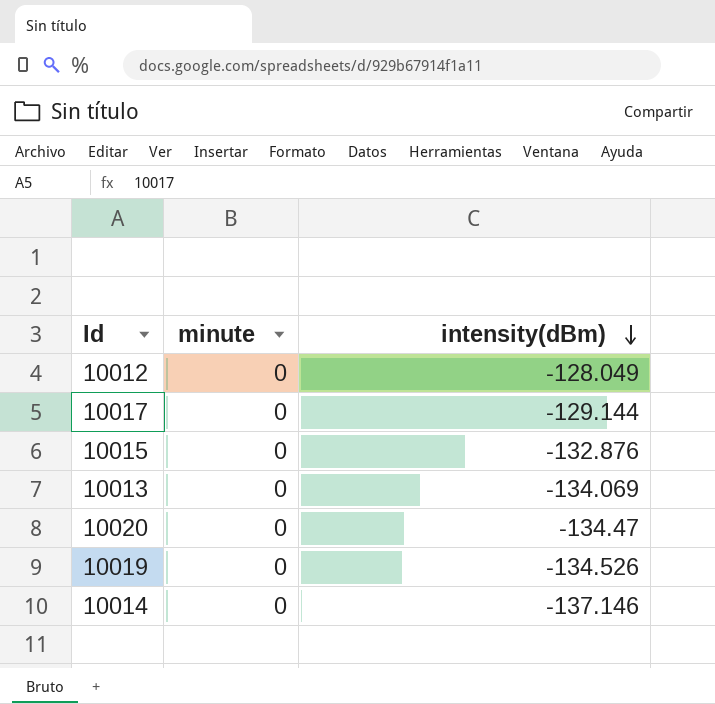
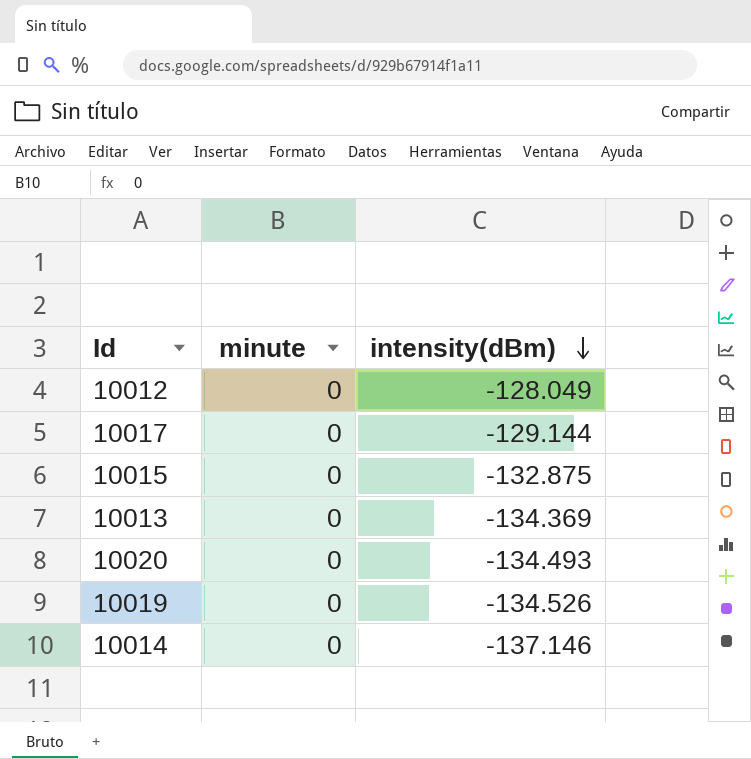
10015 | intensity(dBm): -132.876 -> -132.875
10013 | intensity(dBm): -134.069 -> -134.369
10020 | intensity(dBm): -134.47 -> -134.493

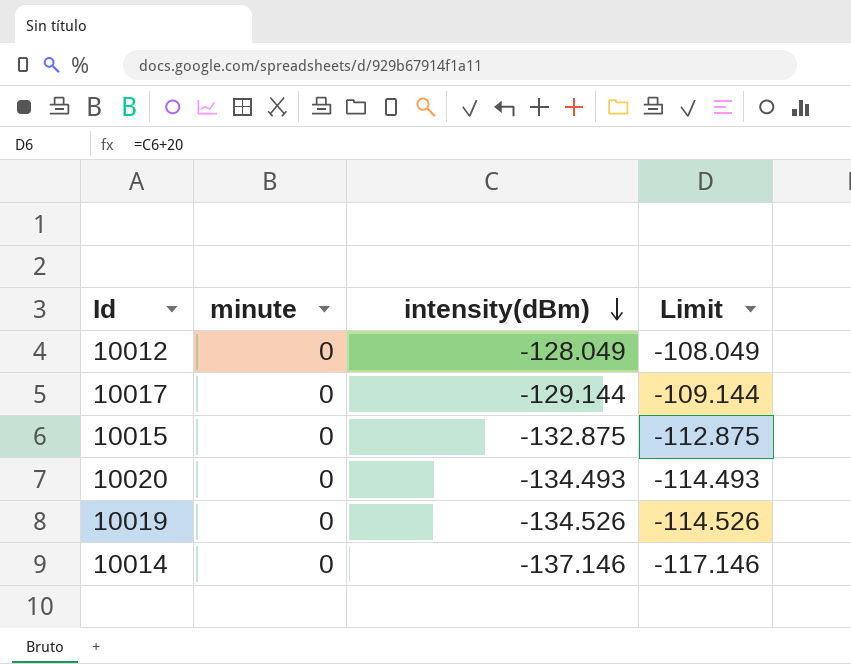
column Limit | formula: none -> [intensity(dBm)] + 20
row 10013: 0 | -134.369 -> none

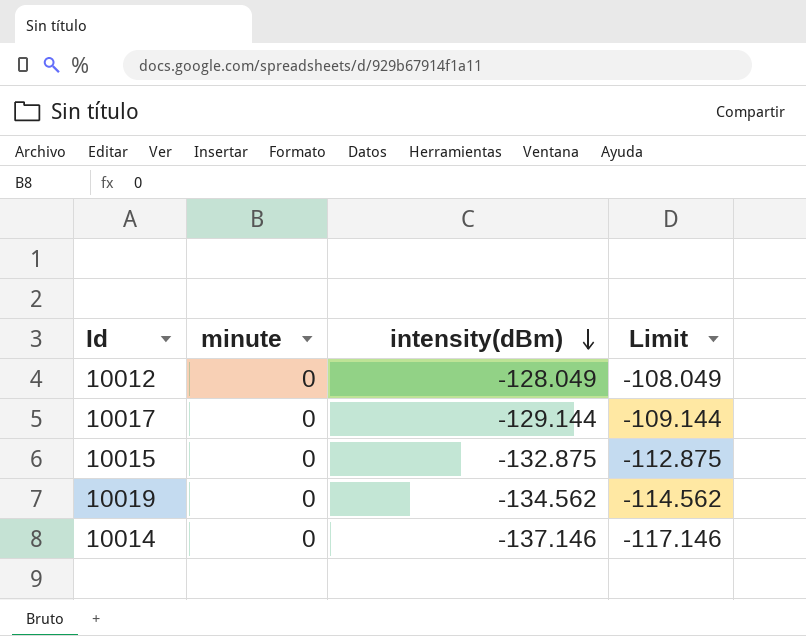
row 10020: 0 | -134.493 | -114.493 -> none
10019 | intensity(dBm): -134.526 -> -134.562
10019 | Limit: -114.526 -> -114.562

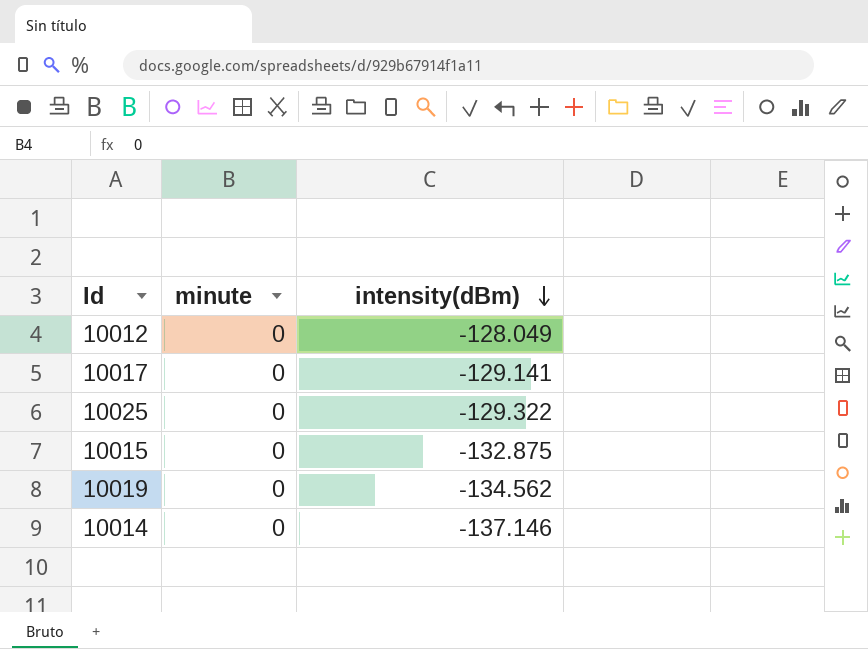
column Limit | formula: [intensity(dBm)] + 20 -> none
10017 | intensity(dBm): -129.144 -> -129.141
row 10025: none -> 0 | -129.322

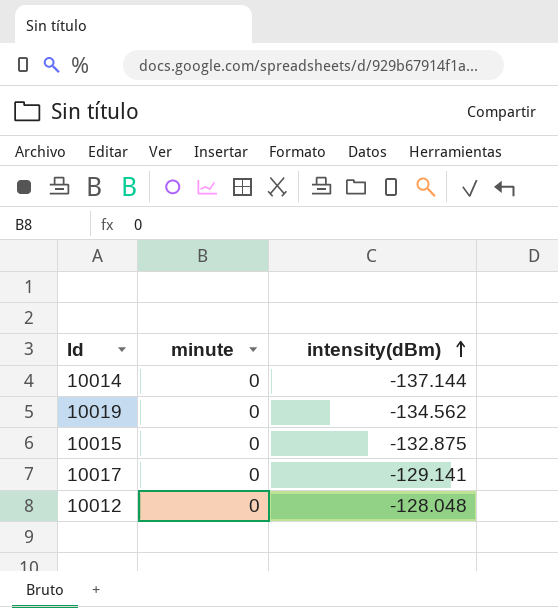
row order: intensity(dBm) descending -> intensity(dBm) ascending
row 10025: 0 | -129.322 -> none
10014 | intensity(dBm): -137.146 -> -137.144
10012 | intensity(dBm): -128.049 -> -128.048

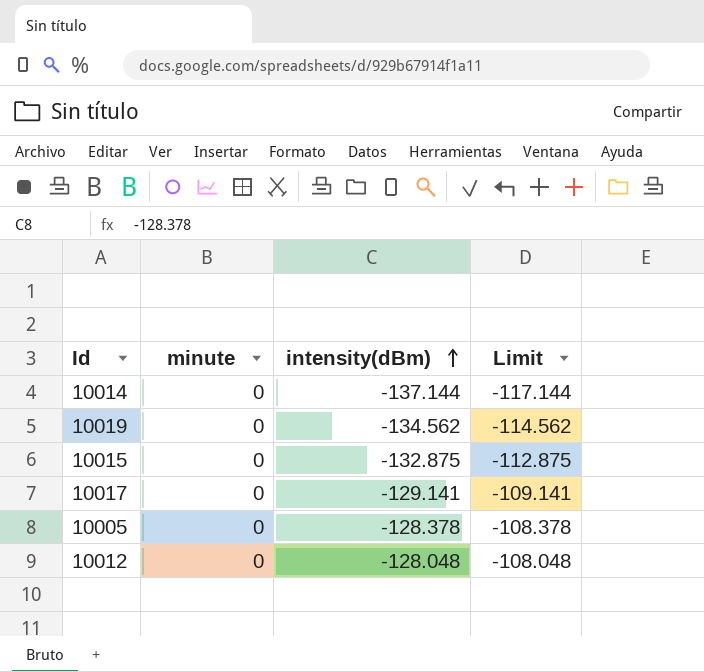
column Limit | formula: none -> [intensity(dBm)] + 20
row 10005: none -> 0 | -128.378 | -108.378

